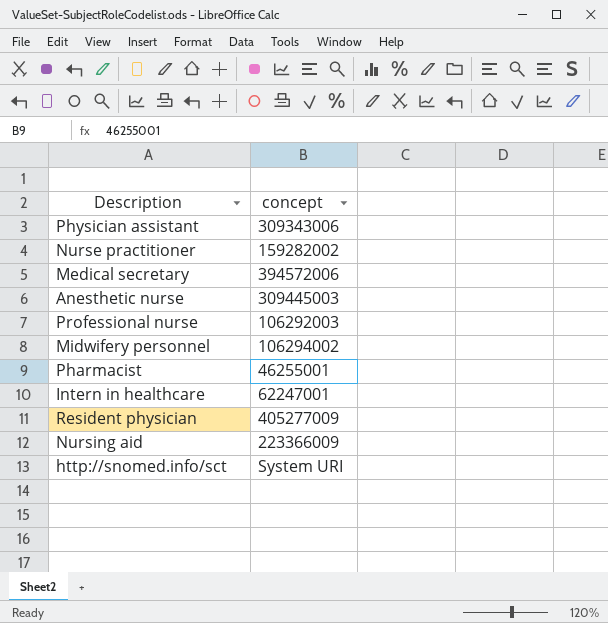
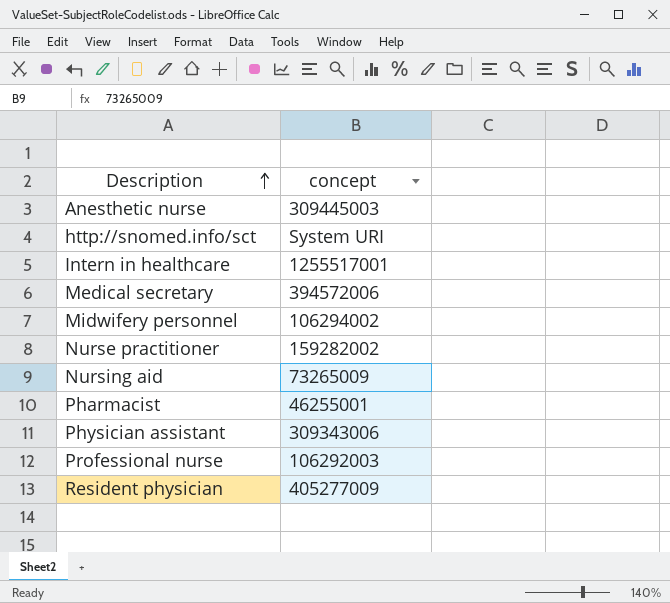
row order: none -> Description ascending
Intern in healthcare | concept: 62247001 -> 1255517001
Nursing aid | concept: 223366009 -> 73265009

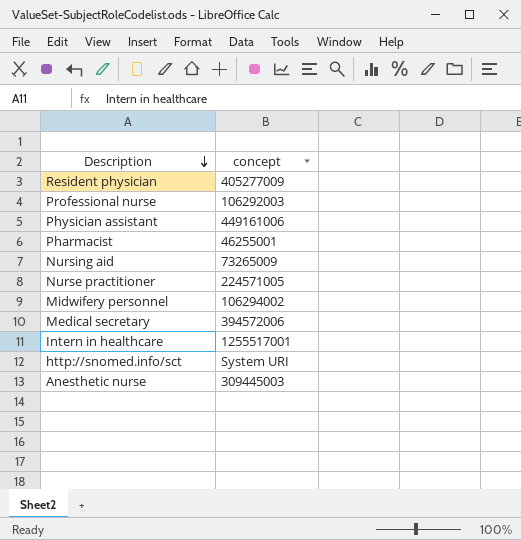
row order: Description ascending -> Description descending
Physician assistant | concept: 309343006 -> 449161006
Nurse practitioner | concept: 159282002 -> 224571005

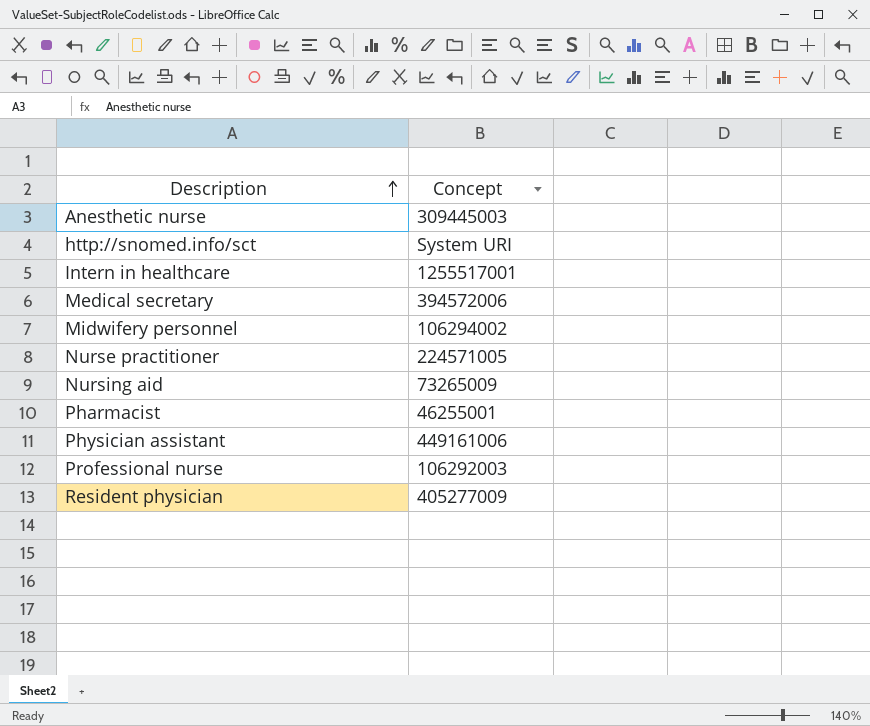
row order: Description descending -> Description ascending
column name: concept -> Concept

